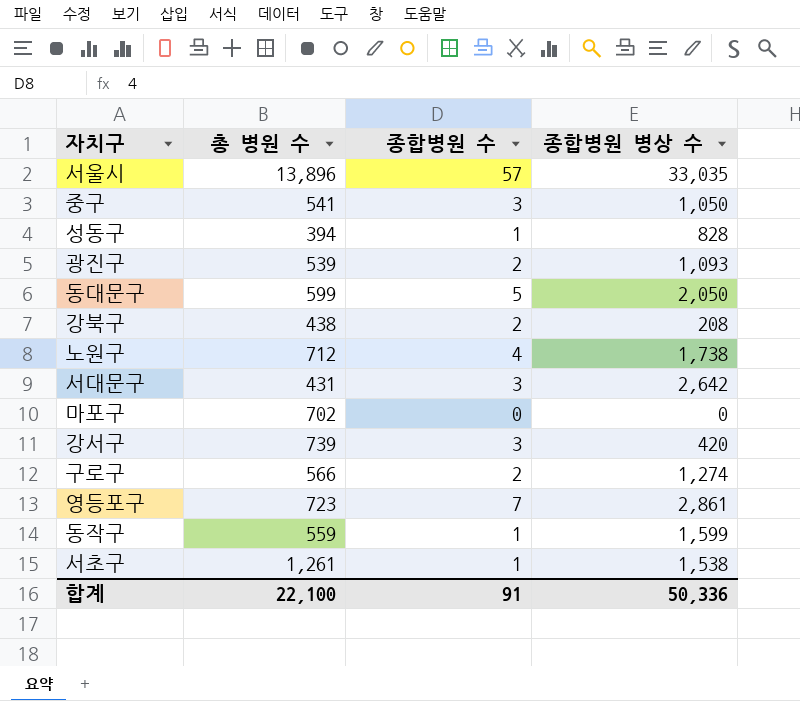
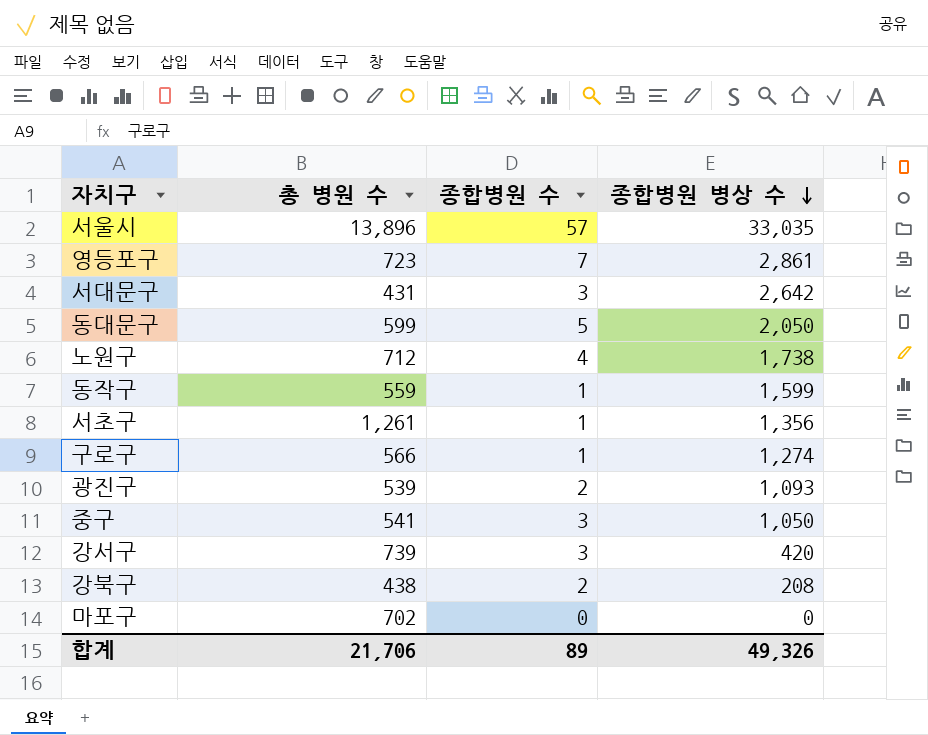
row order: none -> 종합병원 병상 수 descending
row 성동구: 394 | 1 | 828 -> none
서초구 | 종합병원 병상 수: 1,538 -> 1,356
구로구 | 종합병원 수: 2 -> 1
합계 | 총 병원 수: 22,100 -> 21,706
합계 | 종합병원 수: 91 -> 89
합계 | 종합병원 병상 수: 50,336 -> 49,326

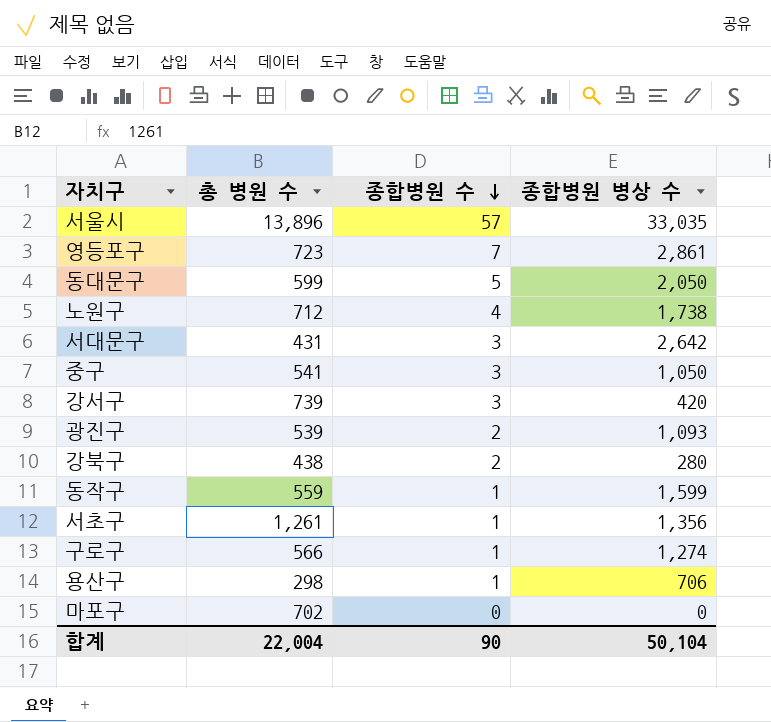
row order: 종합병원 병상 수 descending -> 종합병원 수 descending
강북구 | 종합병원 병상 수: 208 -> 280
row 용산구: none -> 298 | 1 | 706
합계 | 총 병원 수: 21,706 -> 22,004
합계 | 종합병원 수: 89 -> 90
합계 | 종합병원 병상 수: 49,326 -> 50,104

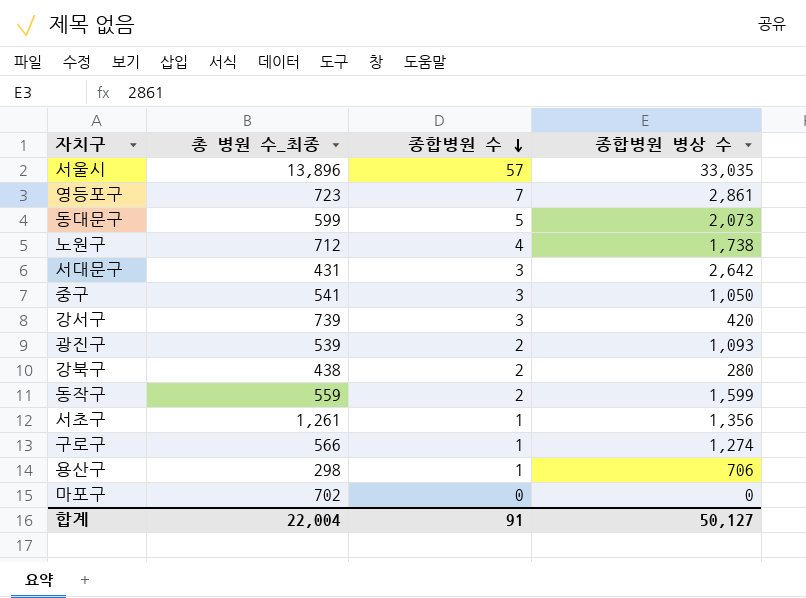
column name: 총 병원 수 -> 총 병원 수_최종
동대문구 | 종합병원 병상 수: 2,050 -> 2,073
동작구 | 종합병원 수: 1 -> 2
합계 | 종합병원 수: 90 -> 91
합계 | 종합병원 병상 수: 50,104 -> 50,127

